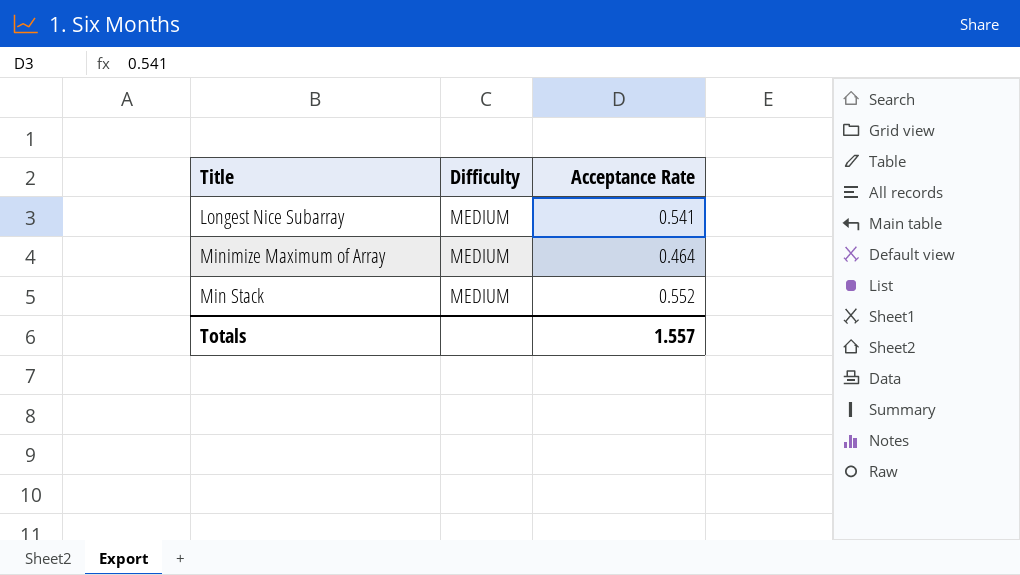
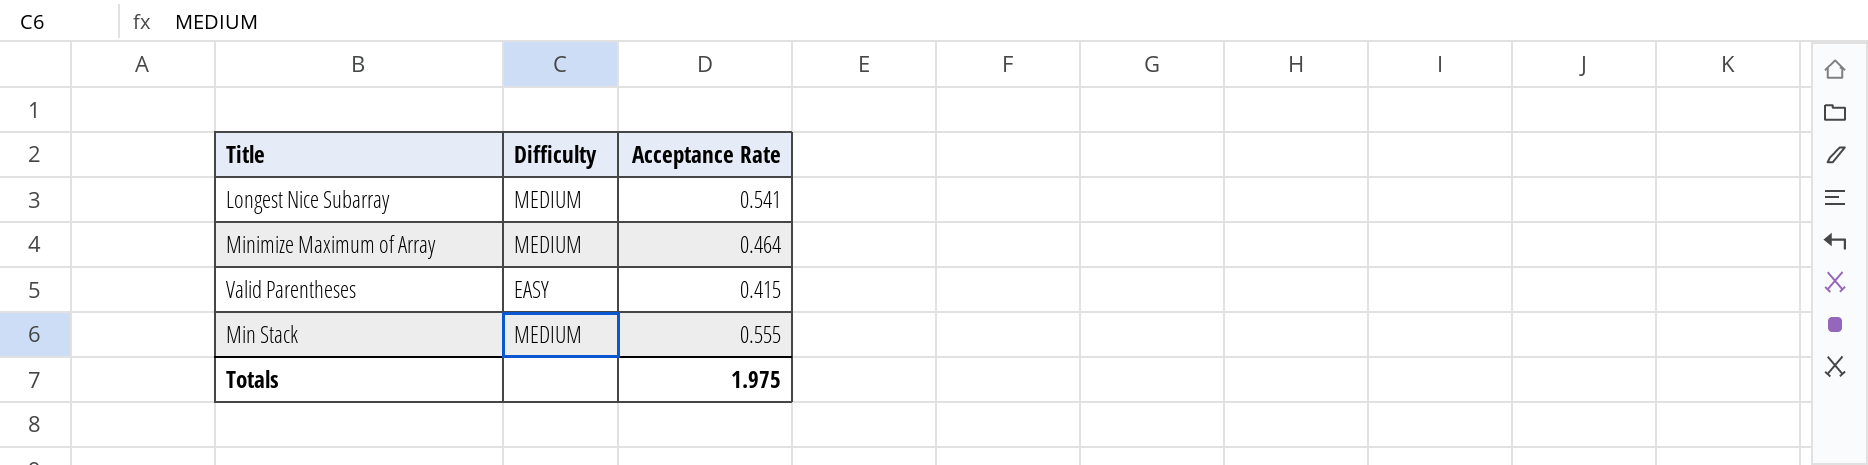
row Valid Parentheses: none -> EASY | 0.415
Min Stack | Acceptance Rate: 0.552 -> 0.555
Totals | Acceptance Rate: 1.557 -> 1.975

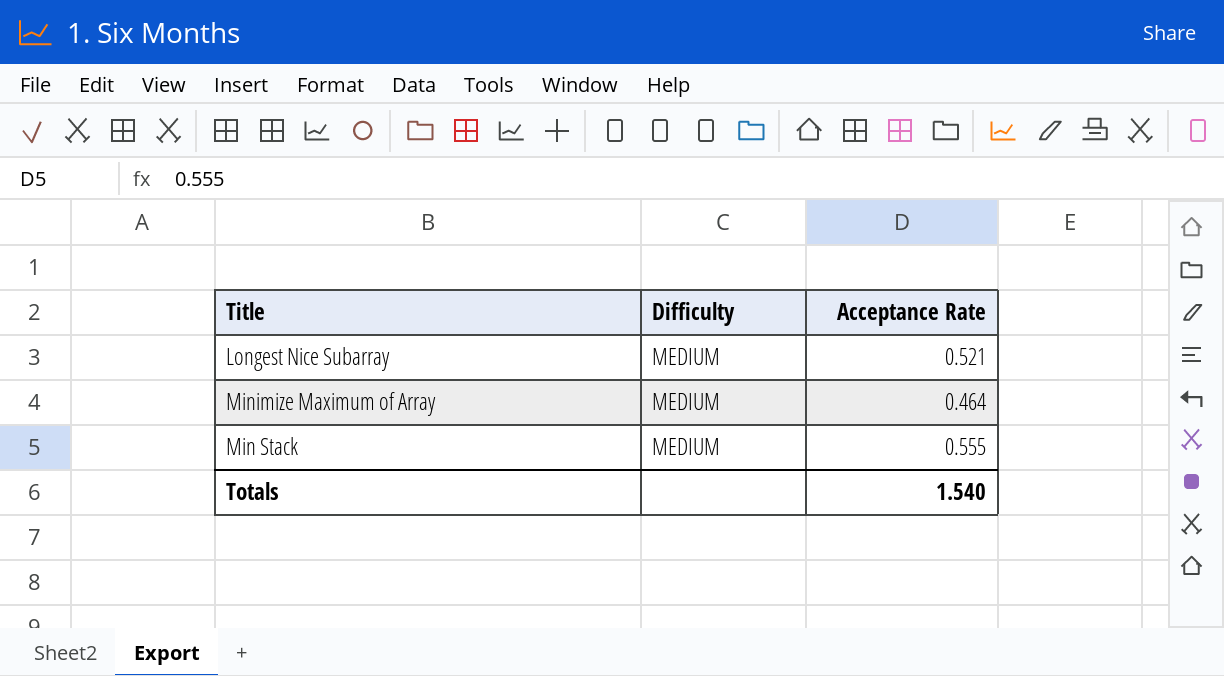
row Valid Parentheses: EASY | 0.415 -> none
Longest Nice Subarray | Acceptance Rate: 0.541 -> 0.521
Totals | Acceptance Rate: 1.975 -> 1.540

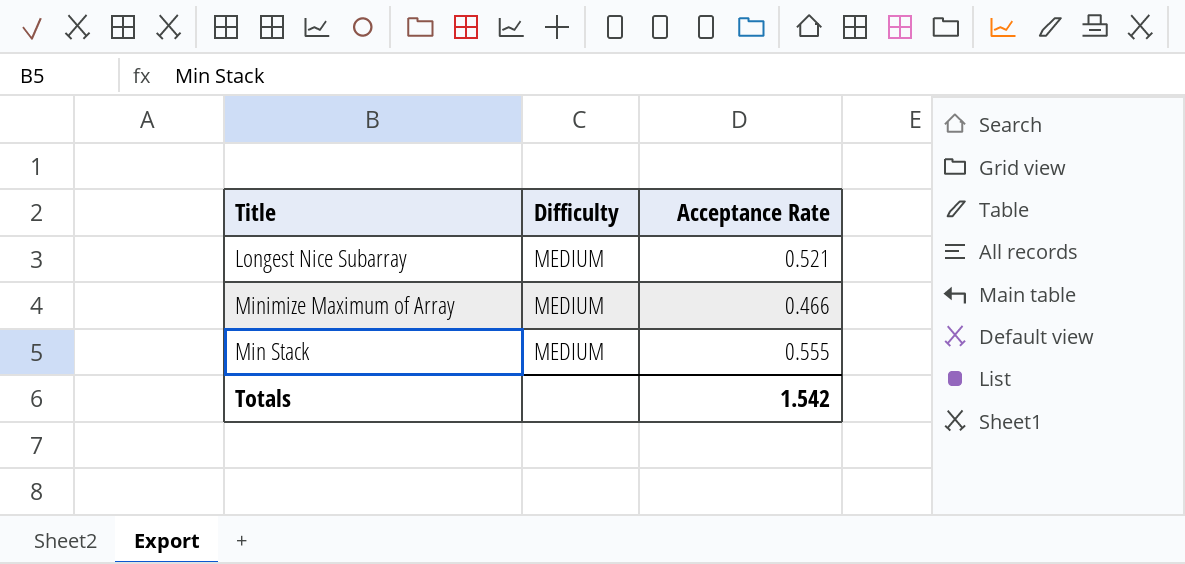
Minimize Maximum of Array | Acceptance Rate: 0.464 -> 0.466
Totals | Acceptance Rate: 1.540 -> 1.542

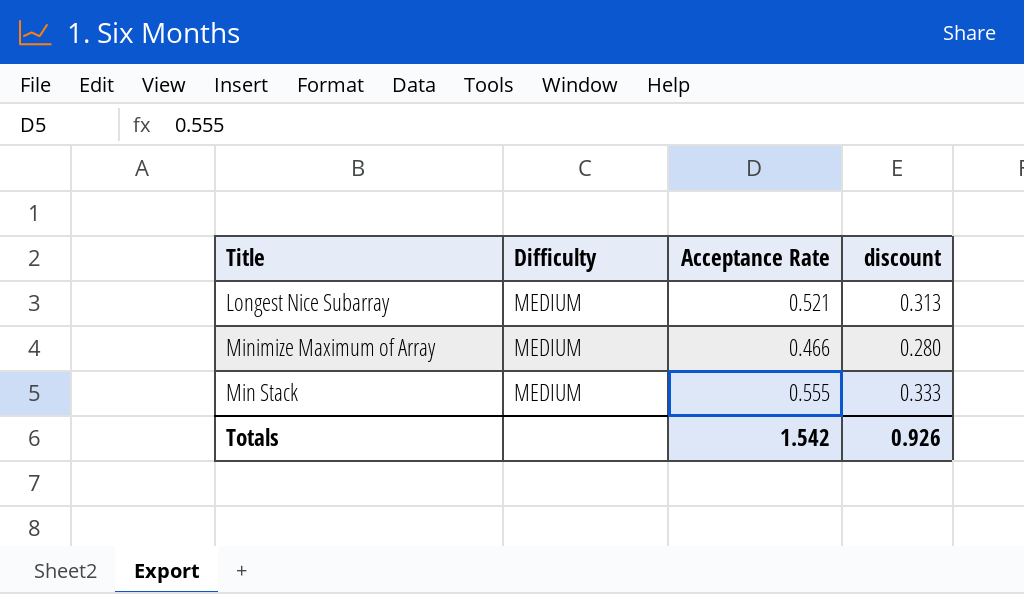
column discount | formula: none -> [Acceptance Rate] * 0.6

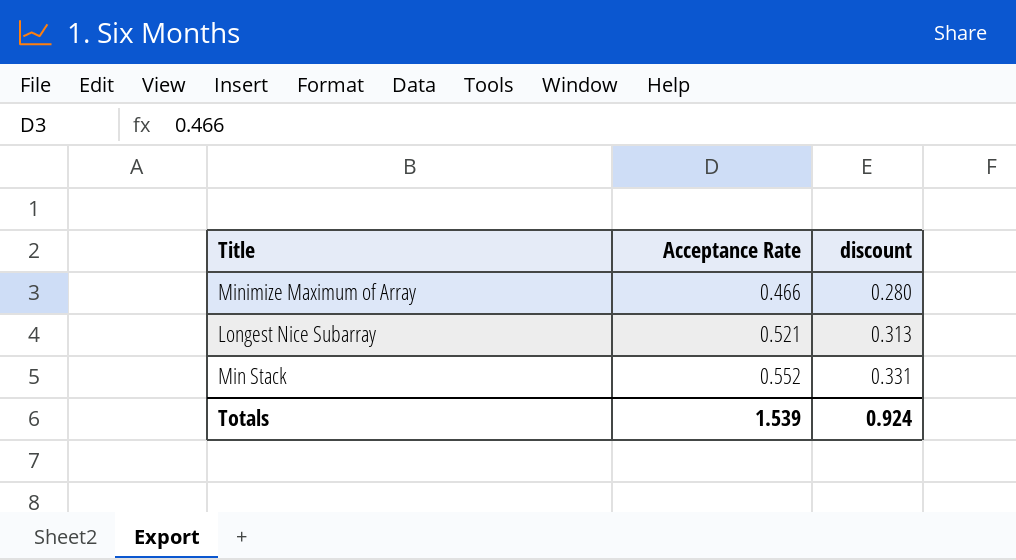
row order: none -> Acceptance Rate ascending
column Difficulty | position: 2 -> none
Min Stack | Acceptance Rate: 0.555 -> 0.552
Min Stack | discount: 0.333 -> 0.331
Totals | Acceptance Rate: 1.542 -> 1.539
Totals | discount: 0.926 -> 0.924

